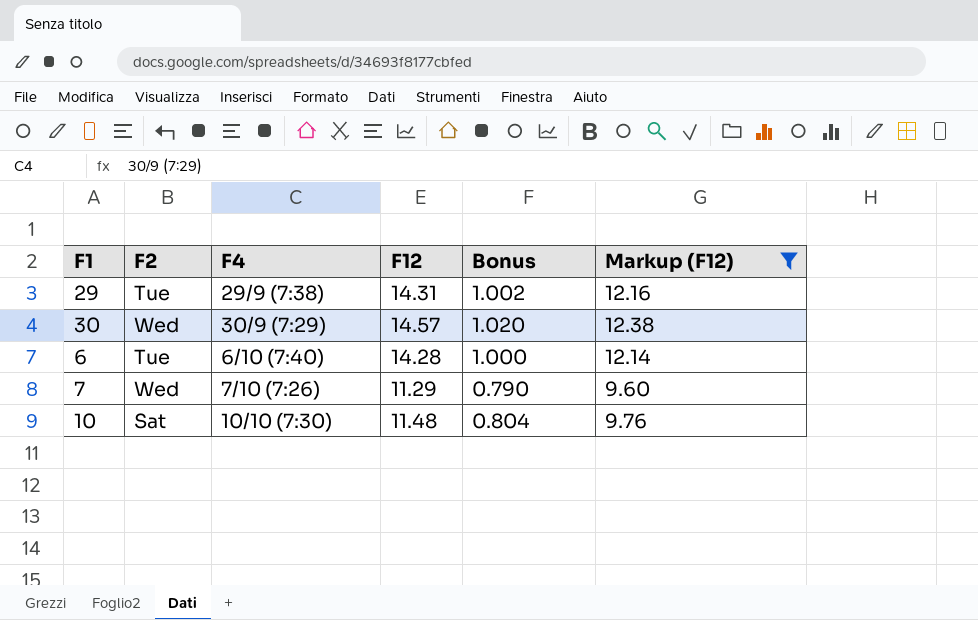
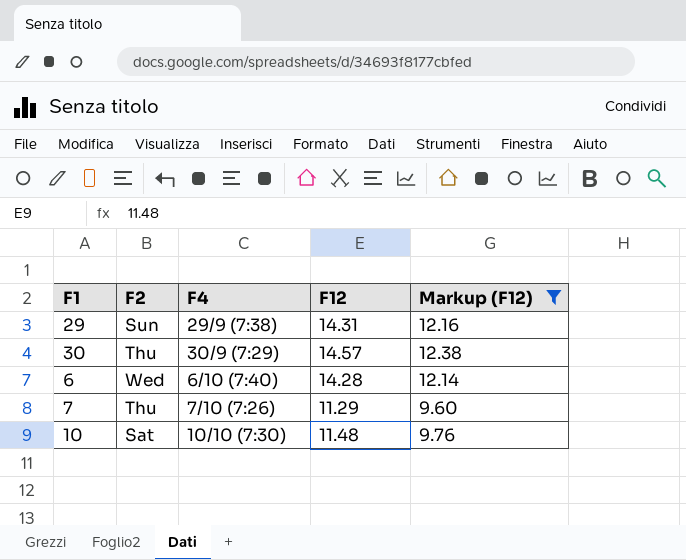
column Bonus | formula: [F12] * 0.07 -> none
29 | F2: Tue -> Sun
30 | F2: Wed -> Thu
6 | F2: Tue -> Wed
7 | F2: Wed -> Thu

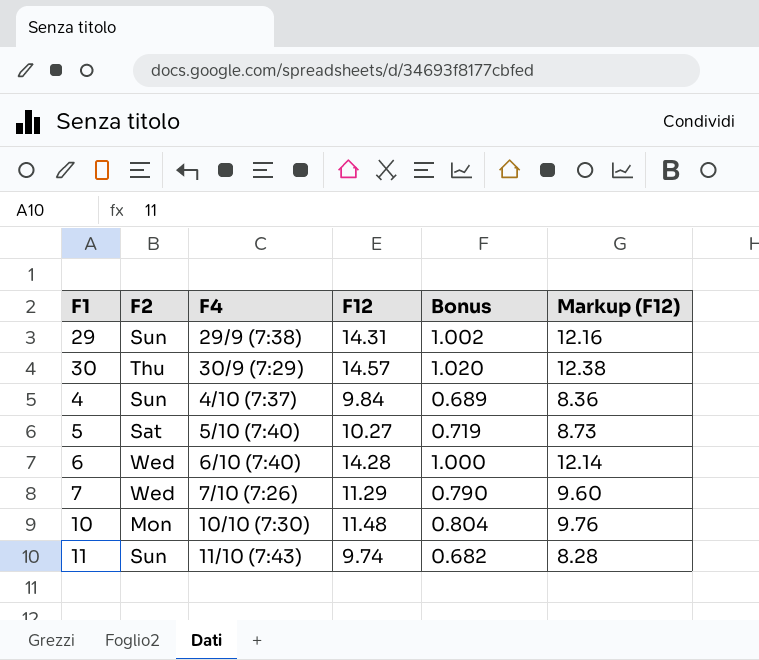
filter: Markup (F12) >= 9.60 -> none
column Bonus | formula: none -> [F12] * 0.07
7 | F2: Thu -> Wed
10 | F2: Sat -> Mon

